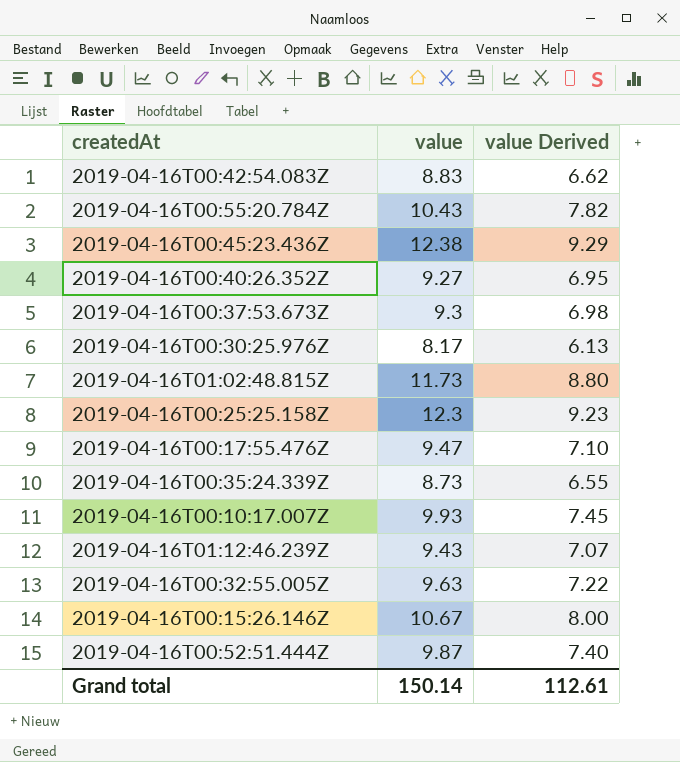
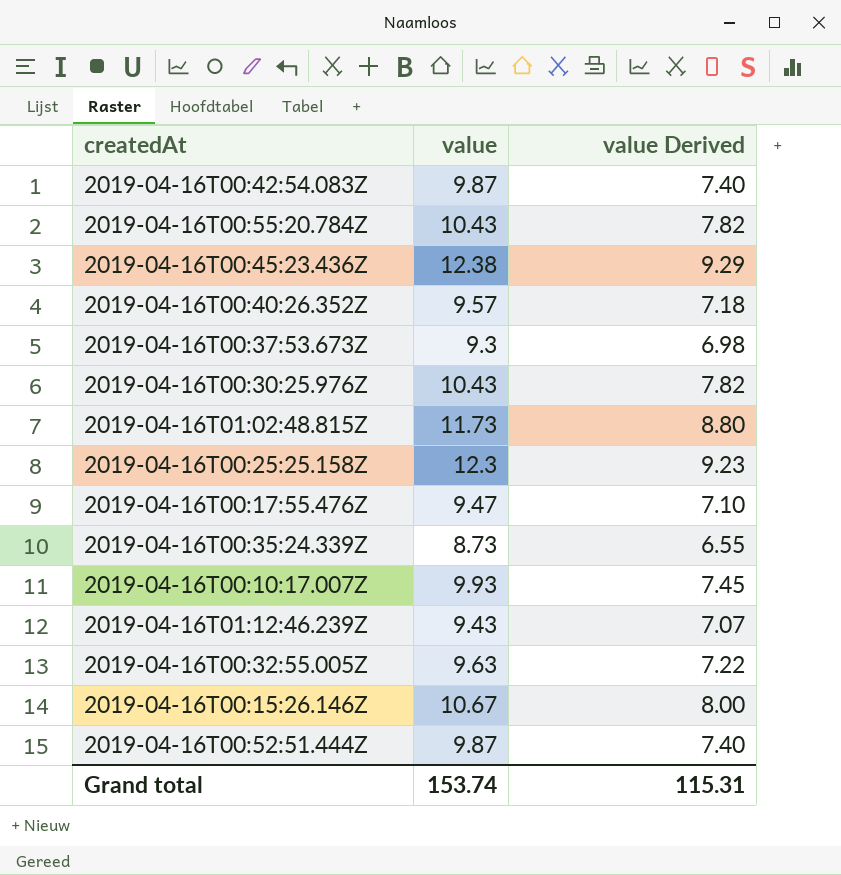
2019-04-16T00:42:54.083Z | value: 8.83 -> 9.87
2019-04-16T00:42:54.083Z | value Derived: 6.62 -> 7.40
2019-04-16T00:40:26.352Z | value: 9.27 -> 9.57
2019-04-16T00:40:26.352Z | value Derived: 6.95 -> 7.18
2019-04-16T00:30:25.976Z | value: 8.17 -> 10.43
2019-04-16T00:30:25.976Z | value Derived: 6.13 -> 7.82
Grand total | value: 150.14 -> 153.74
Grand total | value Derived: 112.61 -> 115.31

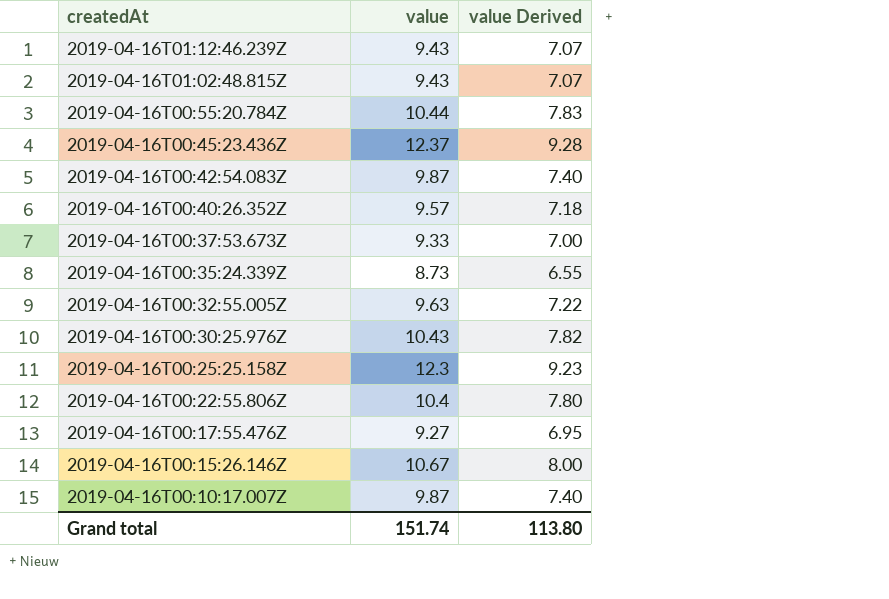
row order: none -> createdAt descending
row 2019-04-16T00:52:51.444Z: 9.87 | 7.40 -> none
2019-04-16T01:02:48.815Z | value: 11.73 -> 9.43
2019-04-16T01:02:48.815Z | value Derived: 8.80 -> 7.07
2019-04-16T00:55:20.784Z | value: 10.43 -> 10.44
2019-04-16T00:55:20.784Z | value Derived: 7.82 -> 7.83
2019-04-16T00:45:23.436Z | value: 12.38 -> 12.37
2019-04-16T00:45:23.436Z | value Derived: 9.29 -> 9.28
2019-04-16T00:37:53.673Z | value: 9.3 -> 9.33
2019-04-16T00:37:53.673Z | value Derived: 6.98 -> 7.00
row 2019-04-16T00:22:55.806Z: none -> 10.4 | 7.80
2019-04-16T00:17:55.476Z | value: 9.47 -> 9.27
2019-04-16T00:17:55.476Z | value Derived: 7.10 -> 6.95
2019-04-16T00:10:17.007Z | value: 9.93 -> 9.87
2019-04-16T00:10:17.007Z | value Derived: 7.45 -> 7.40
Grand total | value: 153.74 -> 151.74
Grand total | value Derived: 115.31 -> 113.80

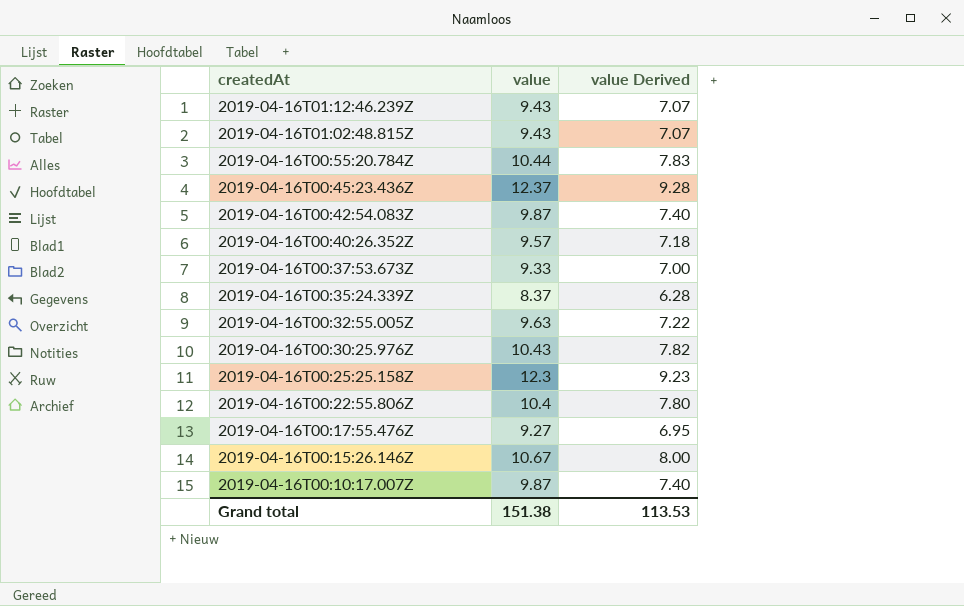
2019-04-16T00:35:24.339Z | value: 8.73 -> 8.37
2019-04-16T00:35:24.339Z | value Derived: 6.55 -> 6.28
Grand total | value: 151.74 -> 151.38
Grand total | value Derived: 113.80 -> 113.53

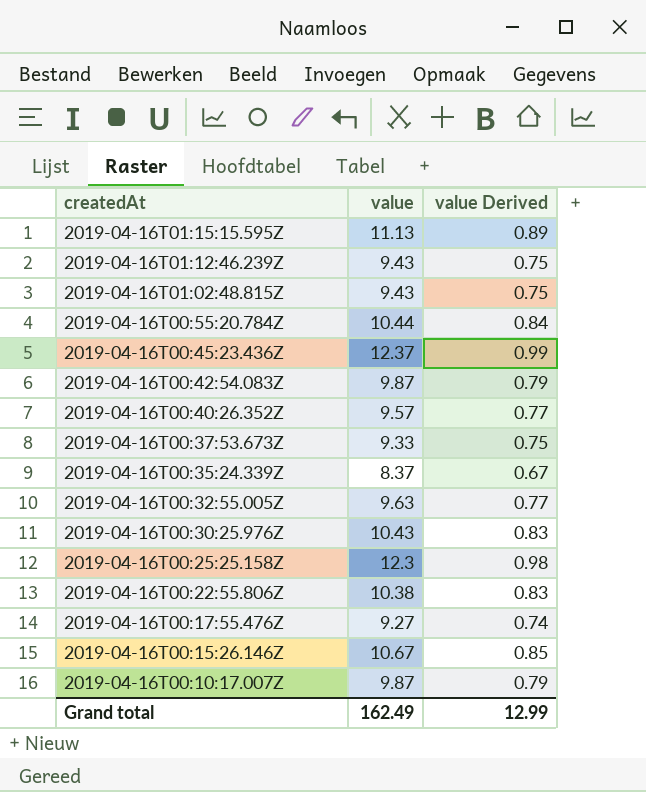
column value Derived | formula: [value] * 0.75 -> [value] * 0.08
row 2019-04-16T01:15:15.595Z: none -> 11.13 | 0.89
2019-04-16T00:22:55.806Z | value: 10.4 -> 10.38
Grand total | value: 151.38 -> 162.49
Grand total | value Derived: 113.53 -> 12.99

